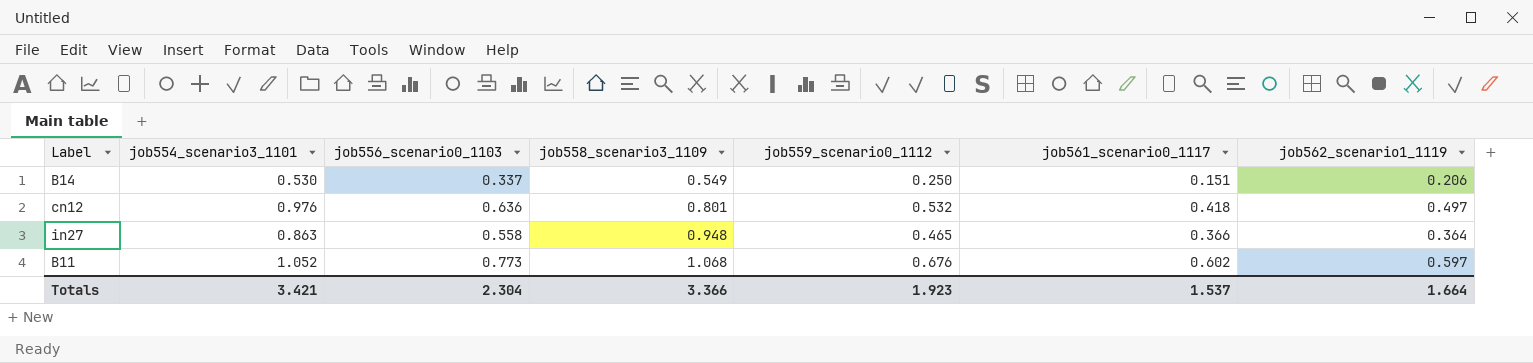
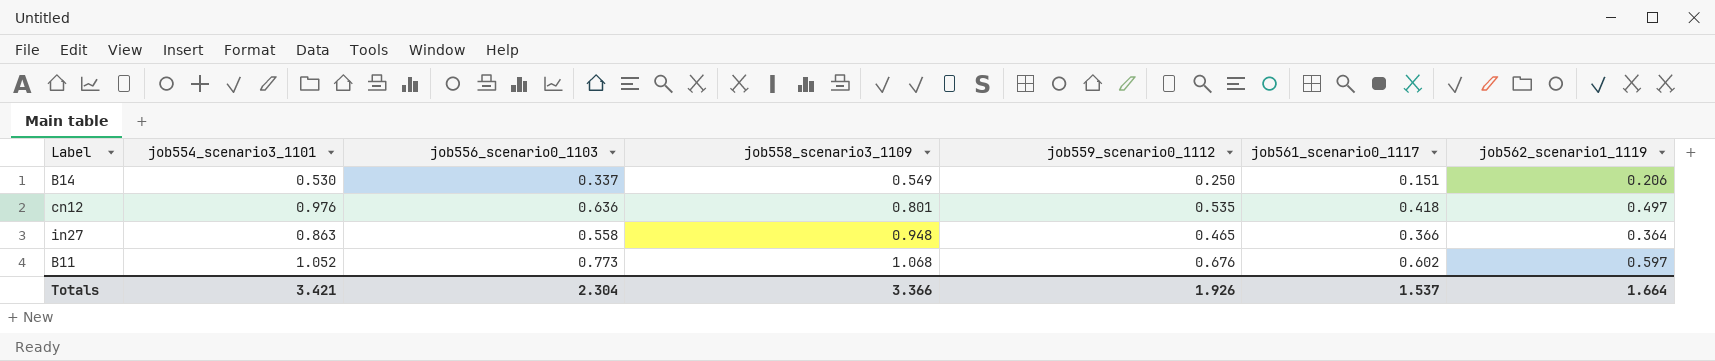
cn12 | job559_scenario0_1112: 0.532 -> 0.535
Totals | job559_scenario0_1112: 1.923 -> 1.926

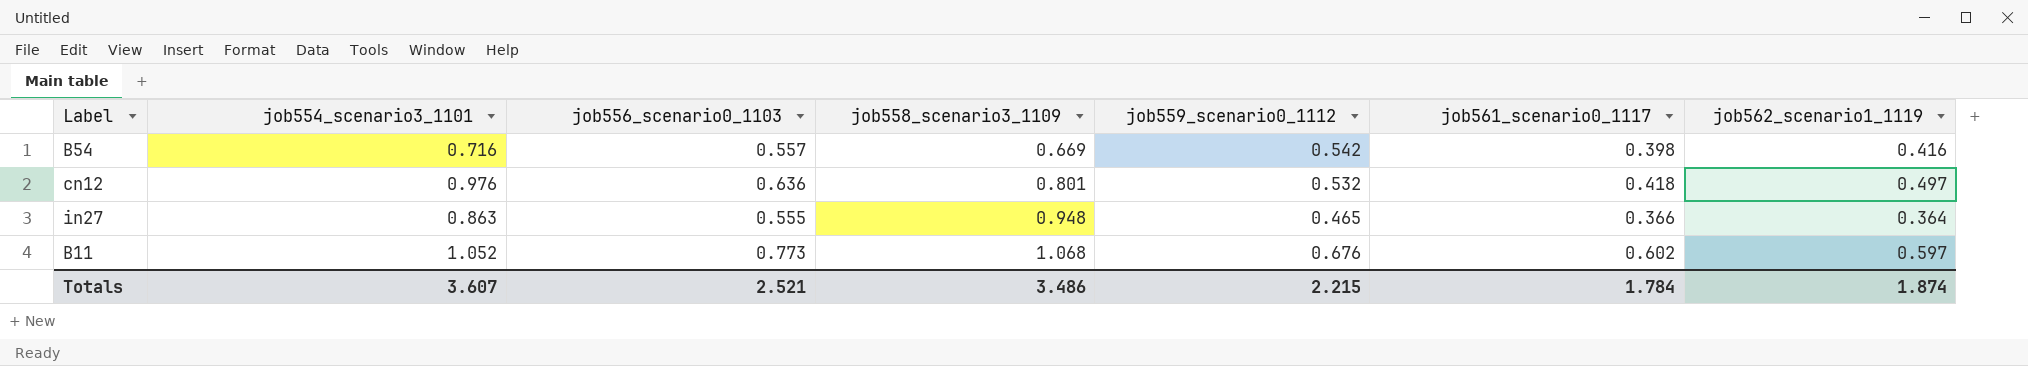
row B14: 0.530 | 0.337 | 0.549 | 0.250 | 0.151 | 0.206 -> none
row B54: none -> 0.716 | 0.557 | 0.669 | 0.542 | 0.398 | 0.416
cn12 | job559_scenario0_1112: 0.535 -> 0.532
in27 | job556_scenario0_1103: 0.558 -> 0.555
Totals | job554_scenario3_1101: 3.421 -> 3.607
Totals | job556_scenario0_1103: 2.304 -> 2.521
Totals | job558_scenario3_1109: 3.366 -> 3.486
Totals | job559_scenario0_1112: 1.926 -> 2.215
Totals | job561_scenario0_1117: 1.537 -> 1.784
Totals | job562_scenario1_1119: 1.664 -> 1.874

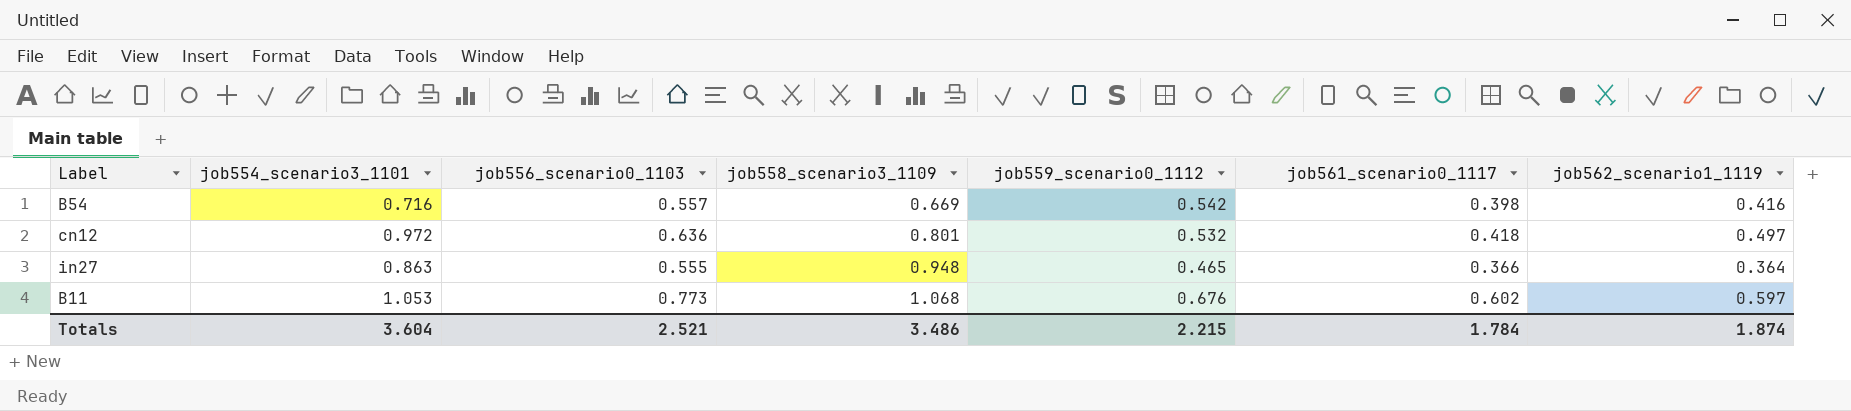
cn12 | job554_scenario3_1101: 0.976 -> 0.972
B11 | job554_scenario3_1101: 1.052 -> 1.053
Totals | job554_scenario3_1101: 3.607 -> 3.604

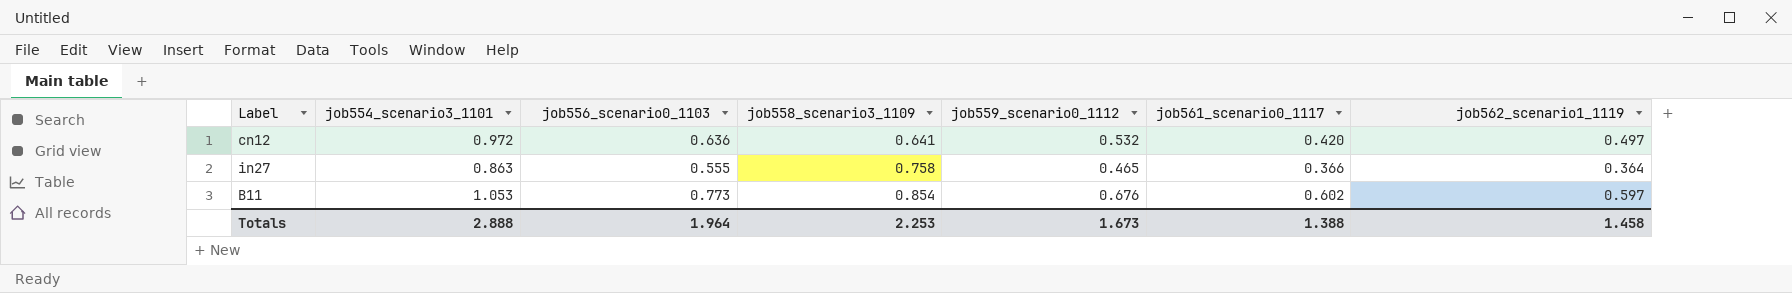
row B54: 0.716 | 0.557 | 0.669 | 0.542 | 0.398 | 0.416 -> none
cn12 | job558_scenario3_1109: 0.801 -> 0.641
cn12 | job561_scenario0_1117: 0.418 -> 0.420
in27 | job558_scenario3_1109: 0.948 -> 0.758
B11 | job558_scenario3_1109: 1.068 -> 0.854
Totals | job554_scenario3_1101: 3.604 -> 2.888
Totals | job556_scenario0_1103: 2.521 -> 1.964
Totals | job558_scenario3_1109: 3.486 -> 2.253
Totals | job559_scenario0_1112: 2.215 -> 1.673
Totals | job561_scenario0_1117: 1.784 -> 1.388
Totals | job562_scenario1_1119: 1.874 -> 1.458

